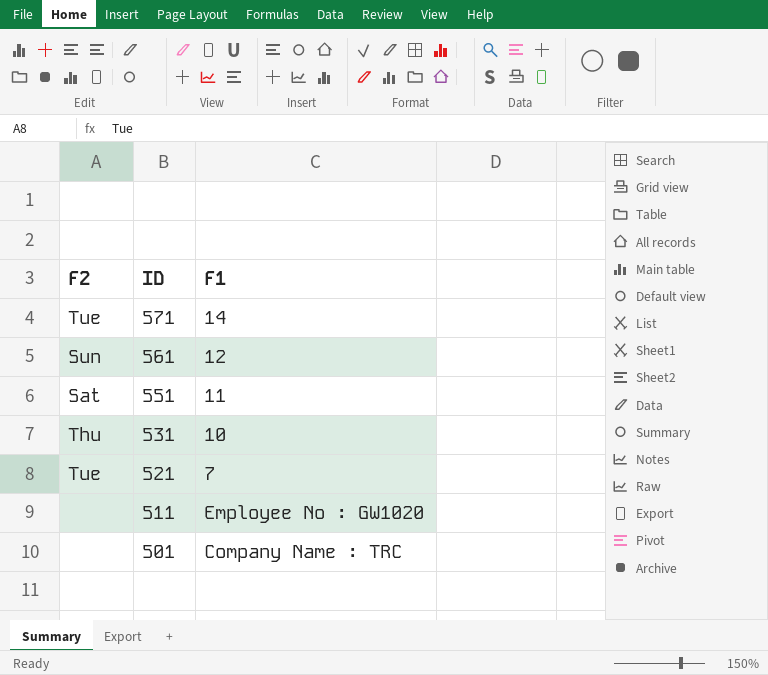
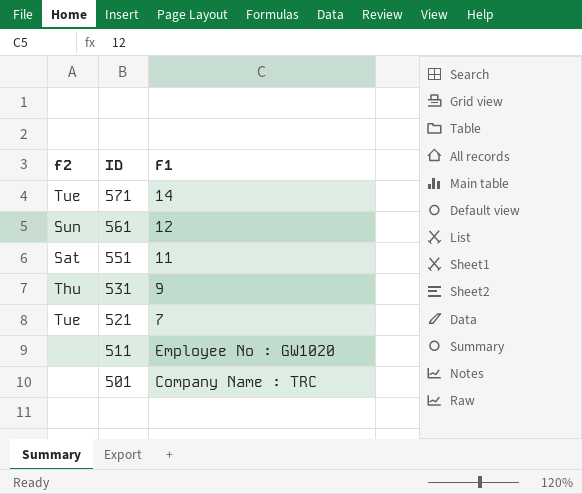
column name: F2 -> f2
531 | F1: 10 -> 9

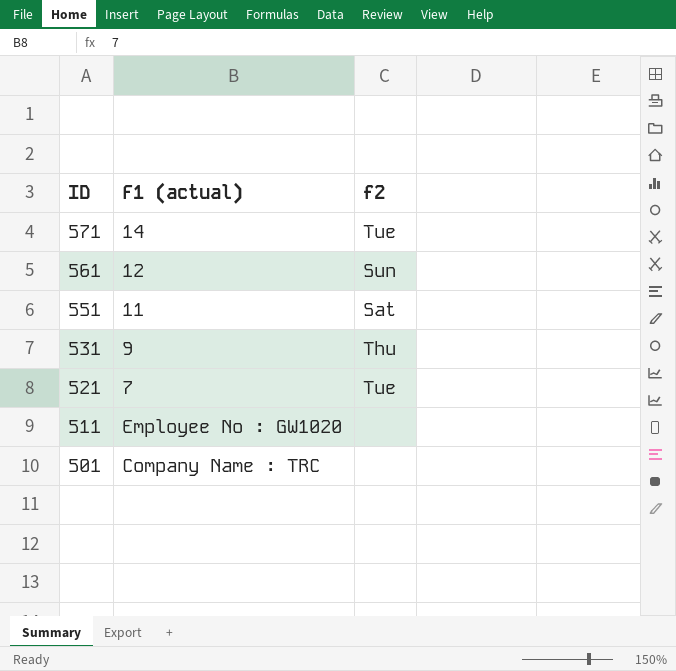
column name: F1 -> F1 (actual)
column f2 | position: 1 -> 3

